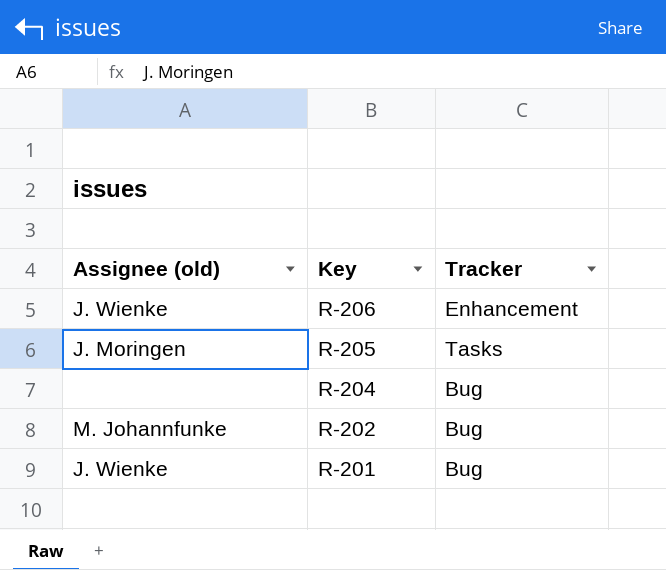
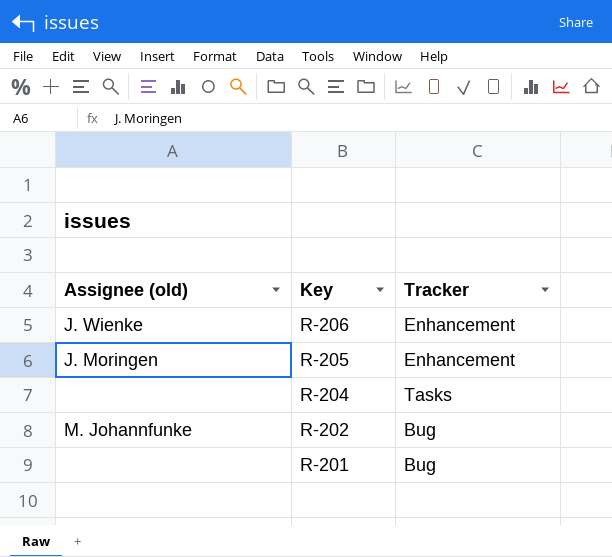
R-205 | Tracker: Tasks -> Enhancement
R-204 | Tracker: Bug -> Tasks
R-201 | Assignee (old): J. Wienke -> none

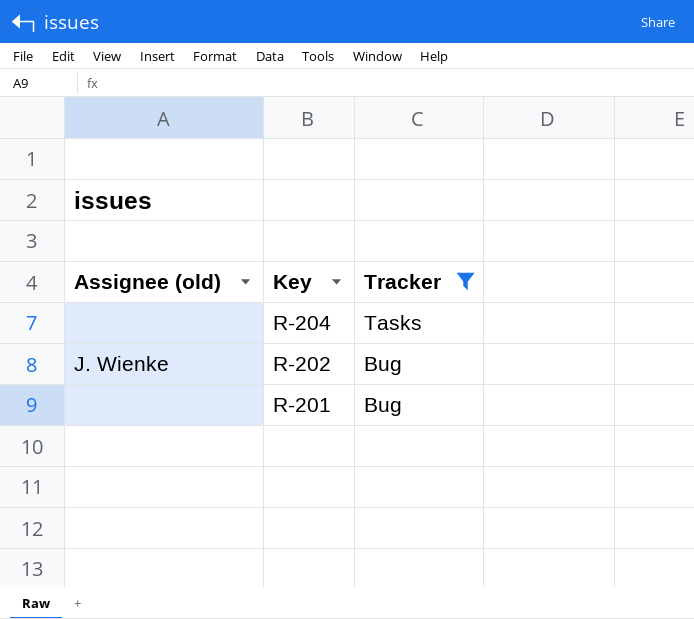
filter: none -> Tracker != Enhancement
R-202 | Assignee (old): M. Johannfunke -> J. Wienke

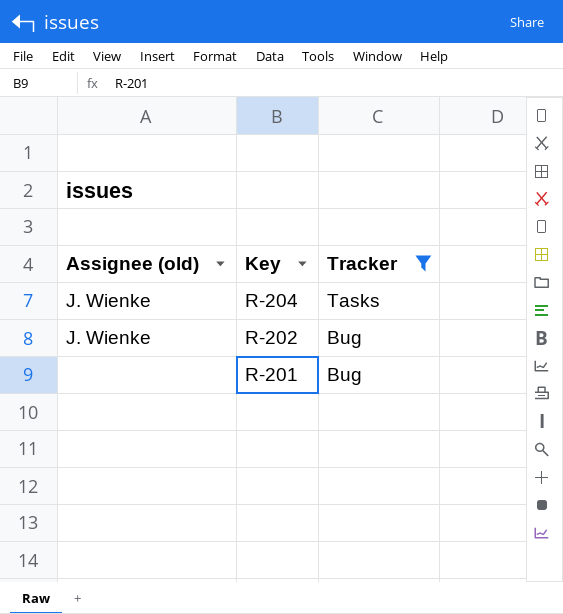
R-204 | Assignee (old): none -> J. Wienke

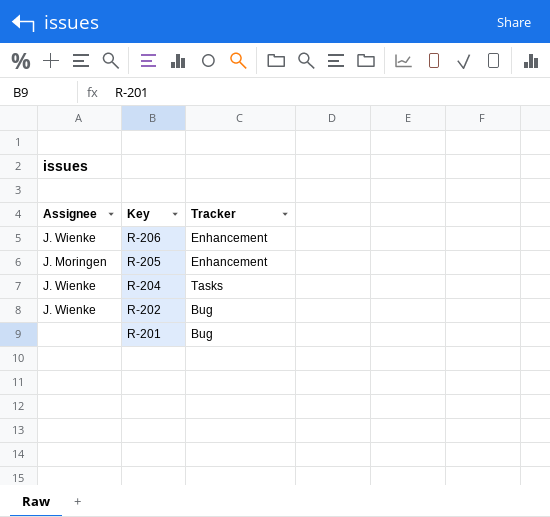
filter: Tracker != Enhancement -> none
column name: Assignee (old) -> Assignee

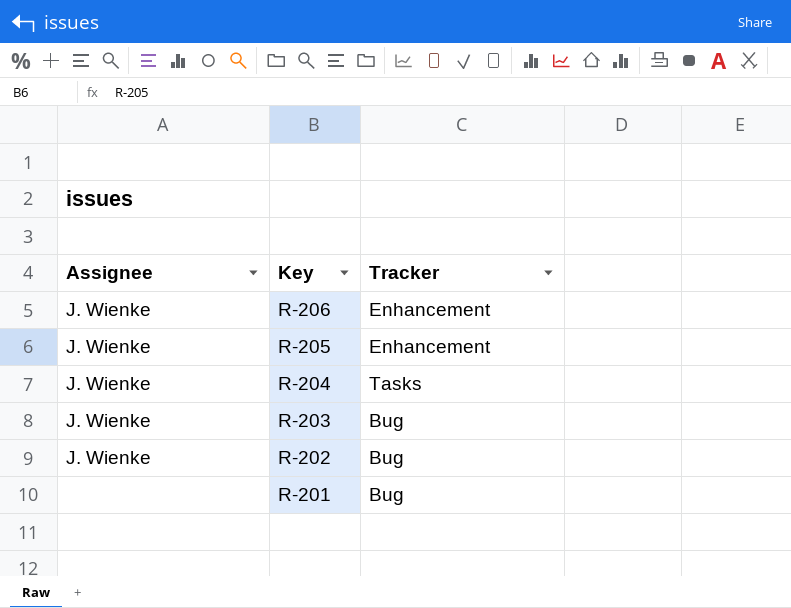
R-205 | Assignee: J. Moringen -> J. Wienke
row R-203: none -> J. Wienke | Bug

